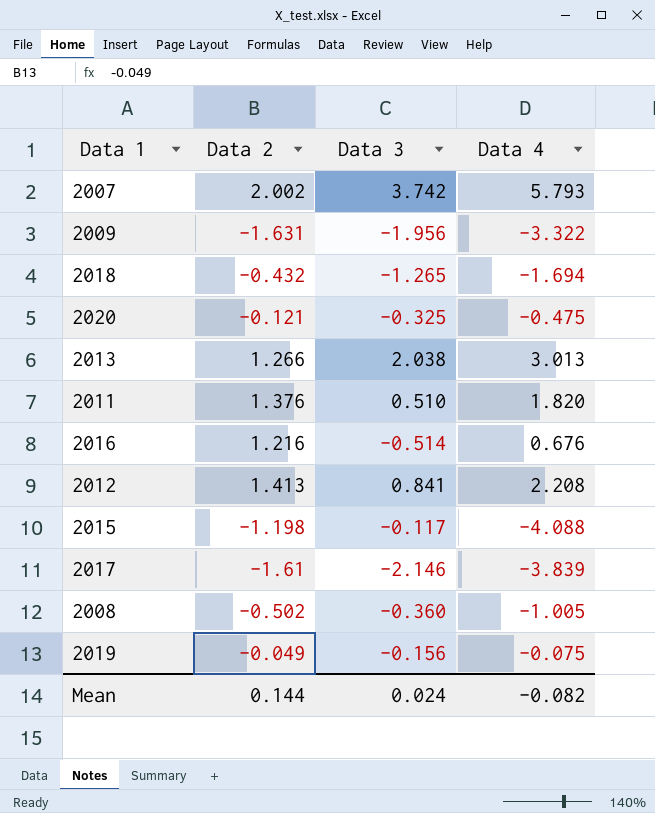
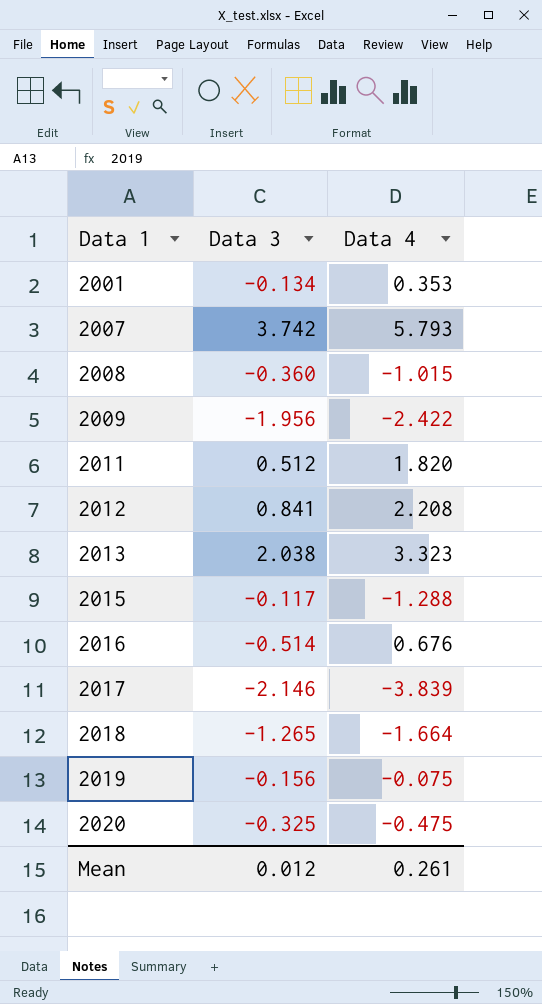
row order: none -> Data 1 ascending
column Data 2 | position: 2 -> none
row 2001: none -> -0.134 | 0.353
2008 | Data 4: -1.005 -> -1.015
2009 | Data 4: -3.322 -> -2.422
2011 | Data 3: 0.510 -> 0.512
2013 | Data 4: 3.013 -> 3.323
2015 | Data 4: -4.088 -> -1.288
2018 | Data 4: -1.694 -> -1.664
Mean | Data 3: 0.024 -> 0.012
Mean | Data 4: -0.082 -> 0.261

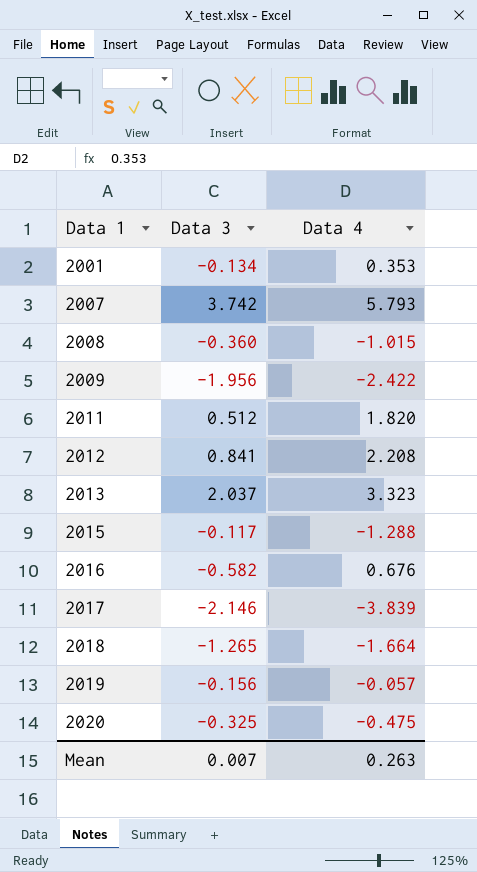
2013 | Data 3: 2.038 -> 2.037
2016 | Data 3: -0.514 -> -0.582
2019 | Data 4: -0.075 -> -0.057
Mean | Data 3: 0.012 -> 0.007
Mean | Data 4: 0.261 -> 0.263

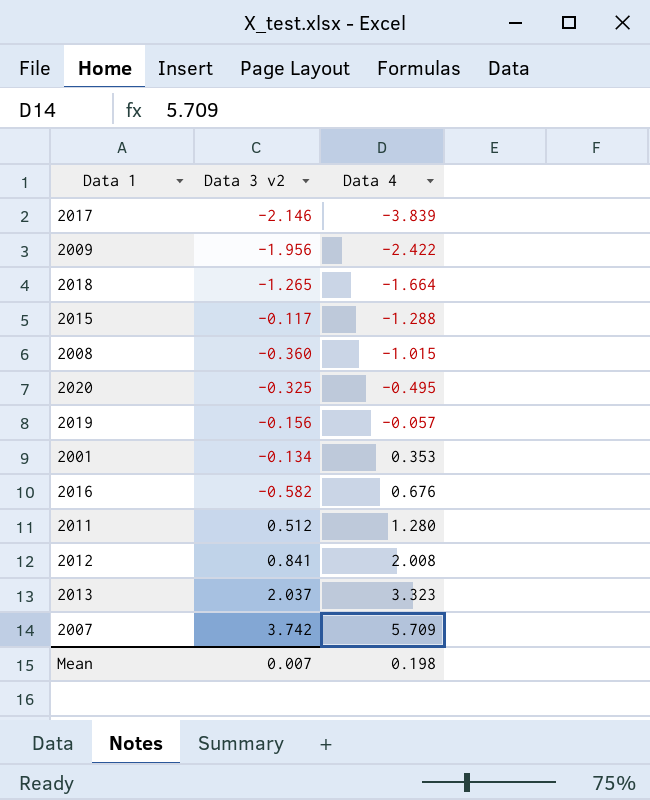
row order: Data 1 ascending -> Data 4 ascending
column name: Data 3 -> Data 3 v2
2020 | Data 4: -0.475 -> -0.495
2011 | Data 4: 1.820 -> 1.280
2012 | Data 4: 2.208 -> 2.008
2007 | Data 4: 5.793 -> 5.709
Mean | Data 4: 0.263 -> 0.198

